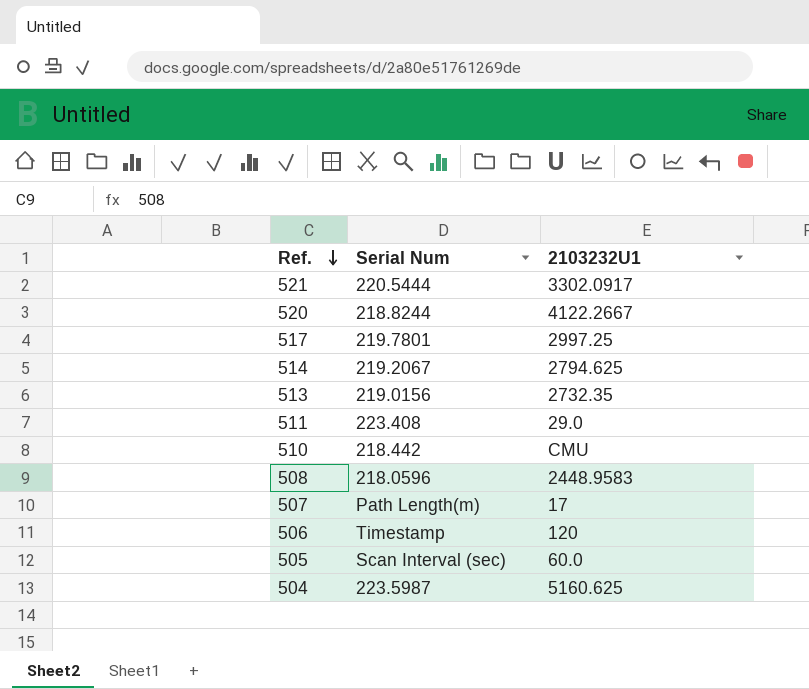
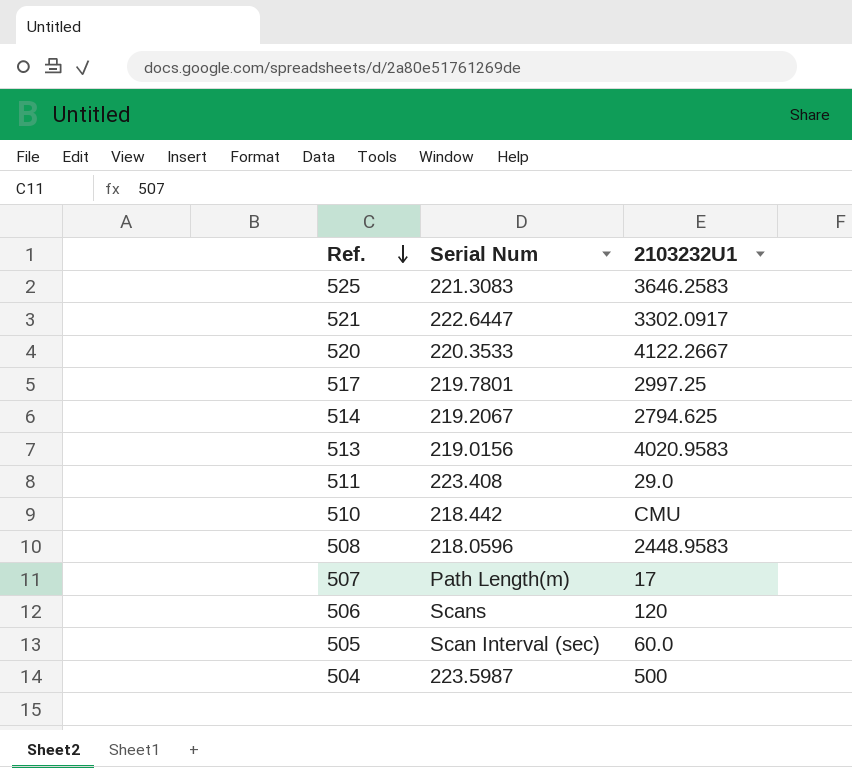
row 525: none -> 221.3083 | 3646.2583
521 | Serial Num: 220.5444 -> 222.6447
520 | Serial Num: 218.8244 -> 220.3533
513 | 2103232U1: 2732.35 -> 4020.9583
506 | Serial Num: Timestamp -> Scans
504 | 2103232U1: 5160.625 -> 500

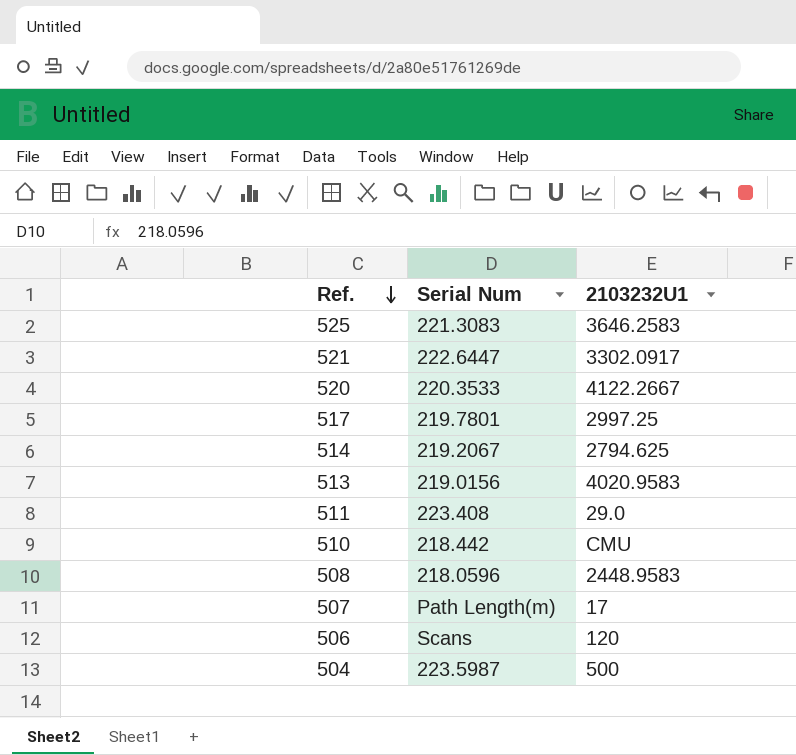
row 505: Scan Interval (sec) | 60.0 -> none

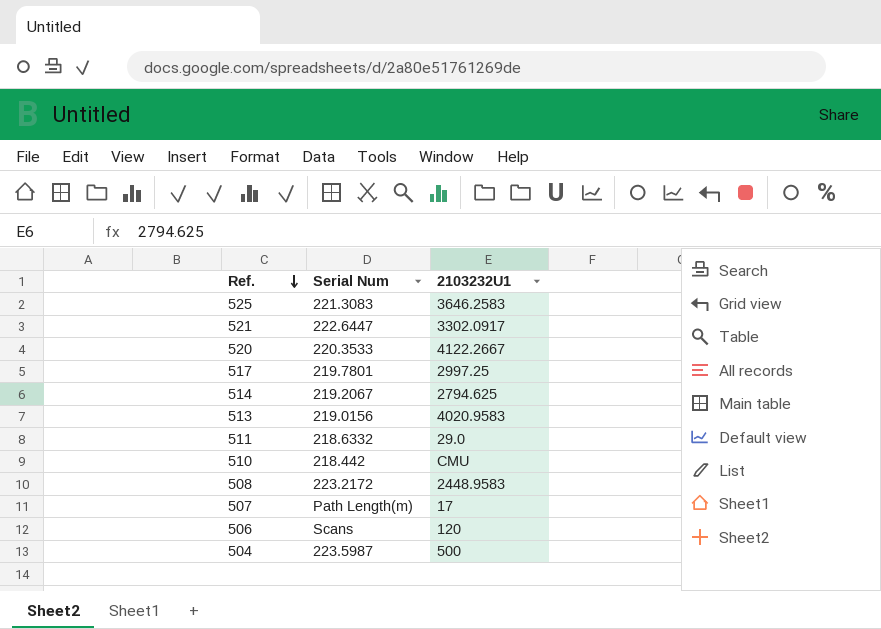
511 | Serial Num: 223.408 -> 218.6332
508 | Serial Num: 218.0596 -> 223.2172

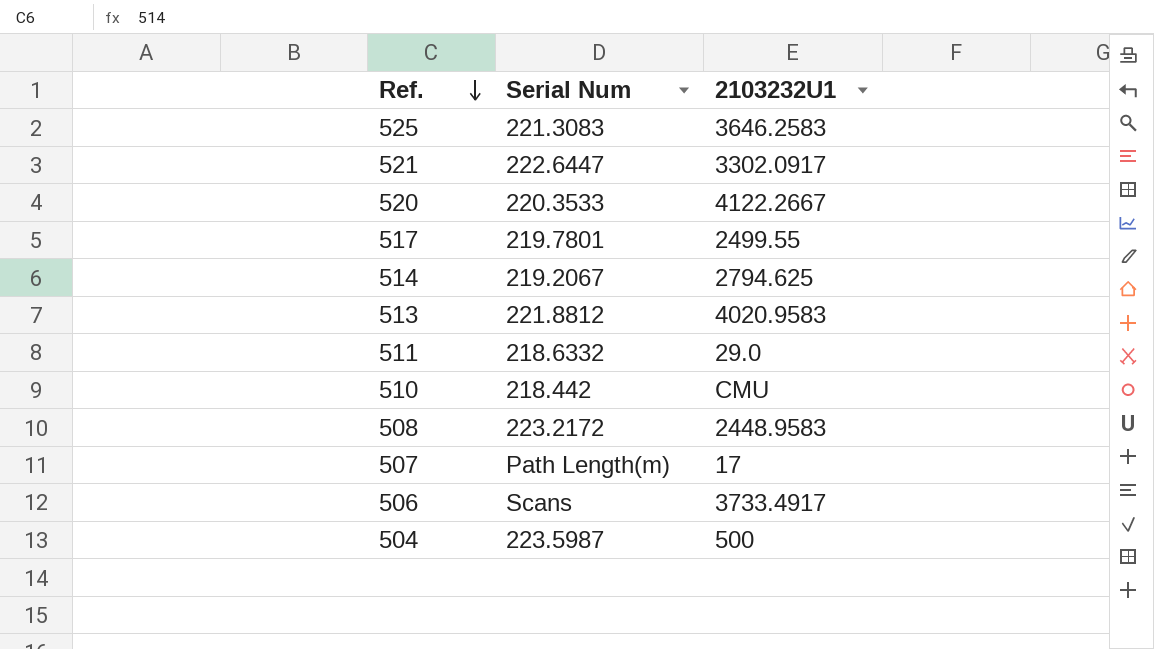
517 | 2103232U1: 2997.25 -> 2499.55
513 | Serial Num: 219.0156 -> 221.8812
506 | 2103232U1: 120 -> 3733.4917

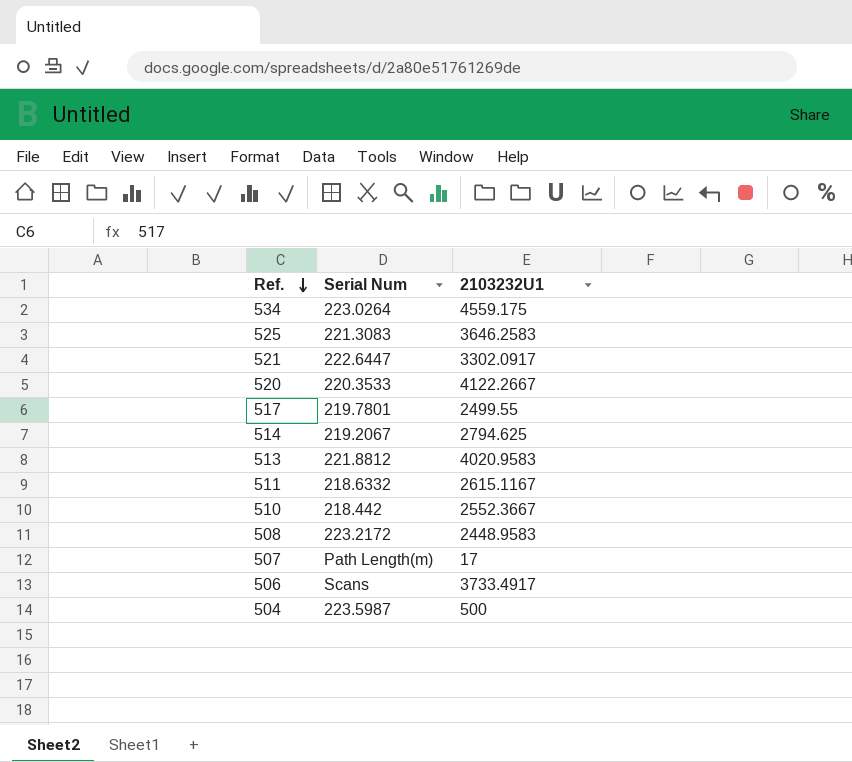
row 534: none -> 223.0264 | 4559.175
511 | 2103232U1: 29.0 -> 2615.1167
510 | 2103232U1: CMU -> 2552.3667

